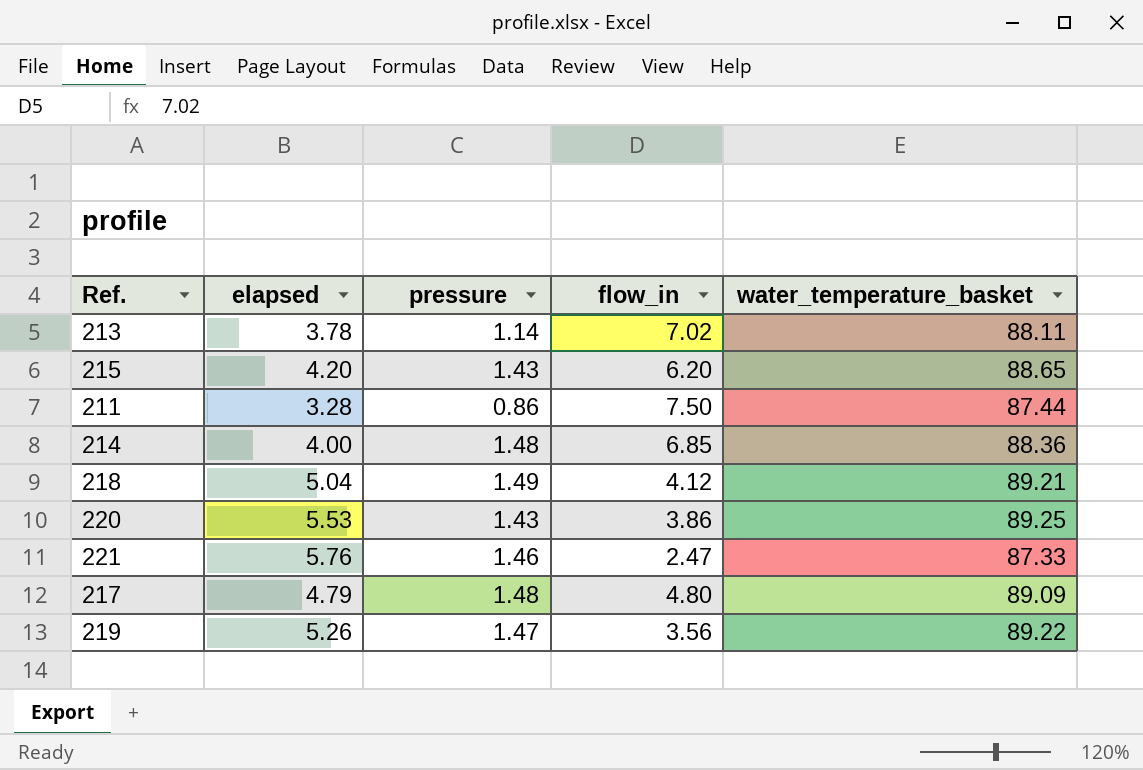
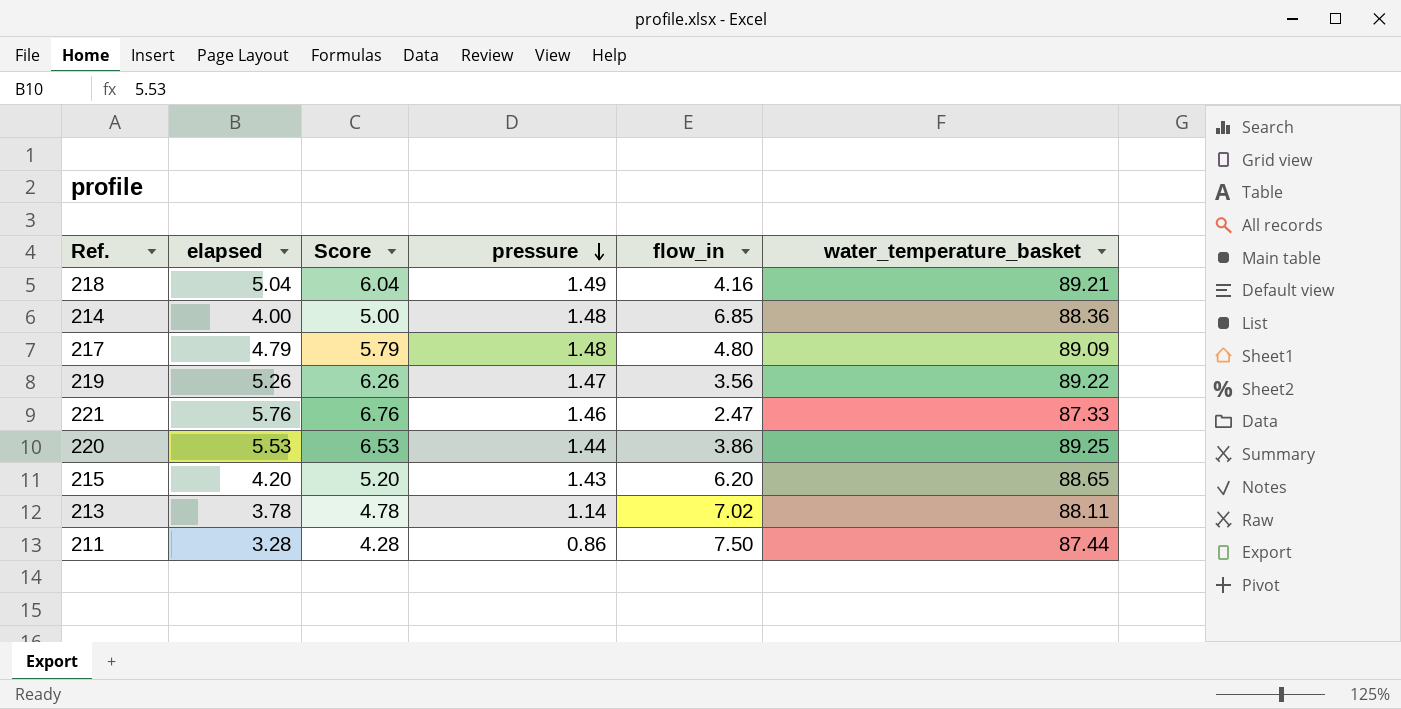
row order: none -> pressure descending
column Score | formula: none -> [elapsed] + 1
218 | flow_in: 4.12 -> 4.16
220 | pressure: 1.43 -> 1.44

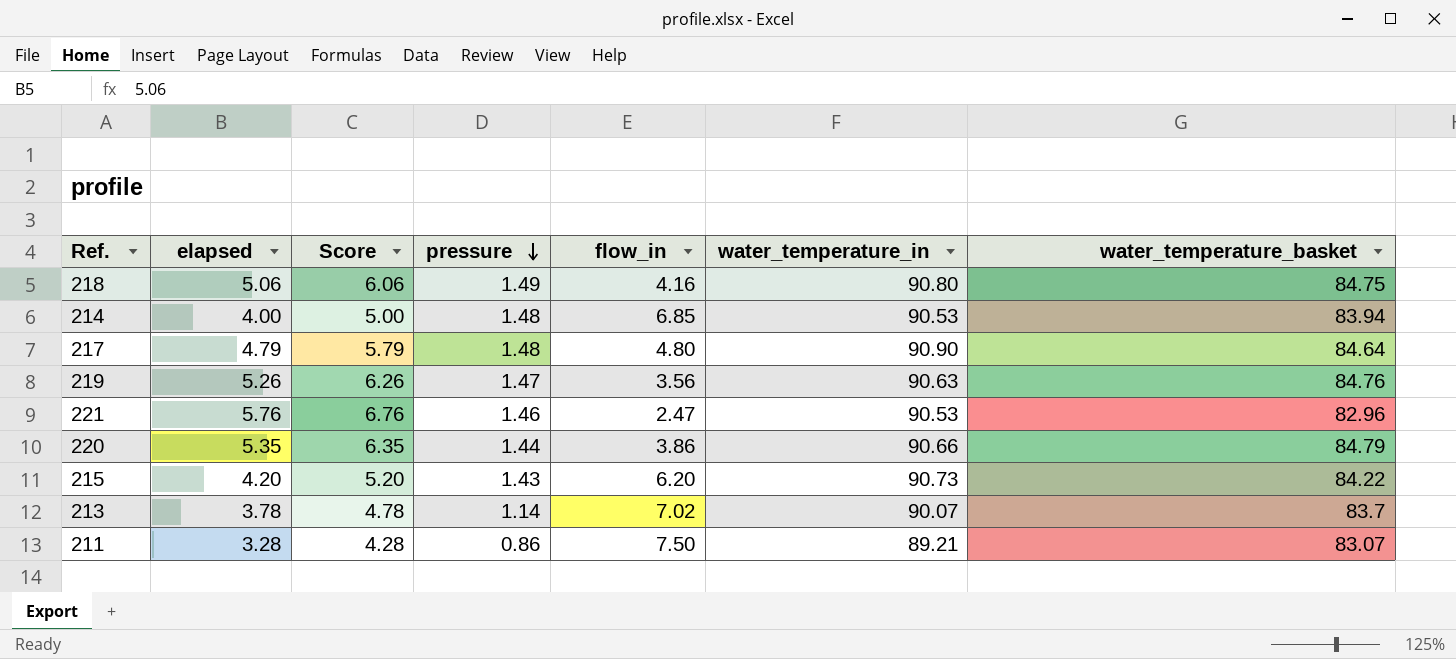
column water_temperature_in | position: none -> 6
218 | elapsed: 5.04 -> 5.06
218 | Score: 6.04 -> 6.06
218 | water_temperature_basket: 89.21 -> 84.75
214 | water_temperature_basket: 88.36 -> 83.94
217 | water_temperature_basket: 89.09 -> 84.64
219 | water_temperature_basket: 89.22 -> 84.76
221 | water_temperature_basket: 87.33 -> 82.96
220 | elapsed: 5.53 -> 5.35
220 | Score: 6.53 -> 6.35
220 | water_temperature_basket: 89.25 -> 84.79
215 | water_temperature_basket: 88.65 -> 84.22
213 | water_temperature_basket: 88.11 -> 83.7
211 | water_temperature_basket: 87.44 -> 83.07

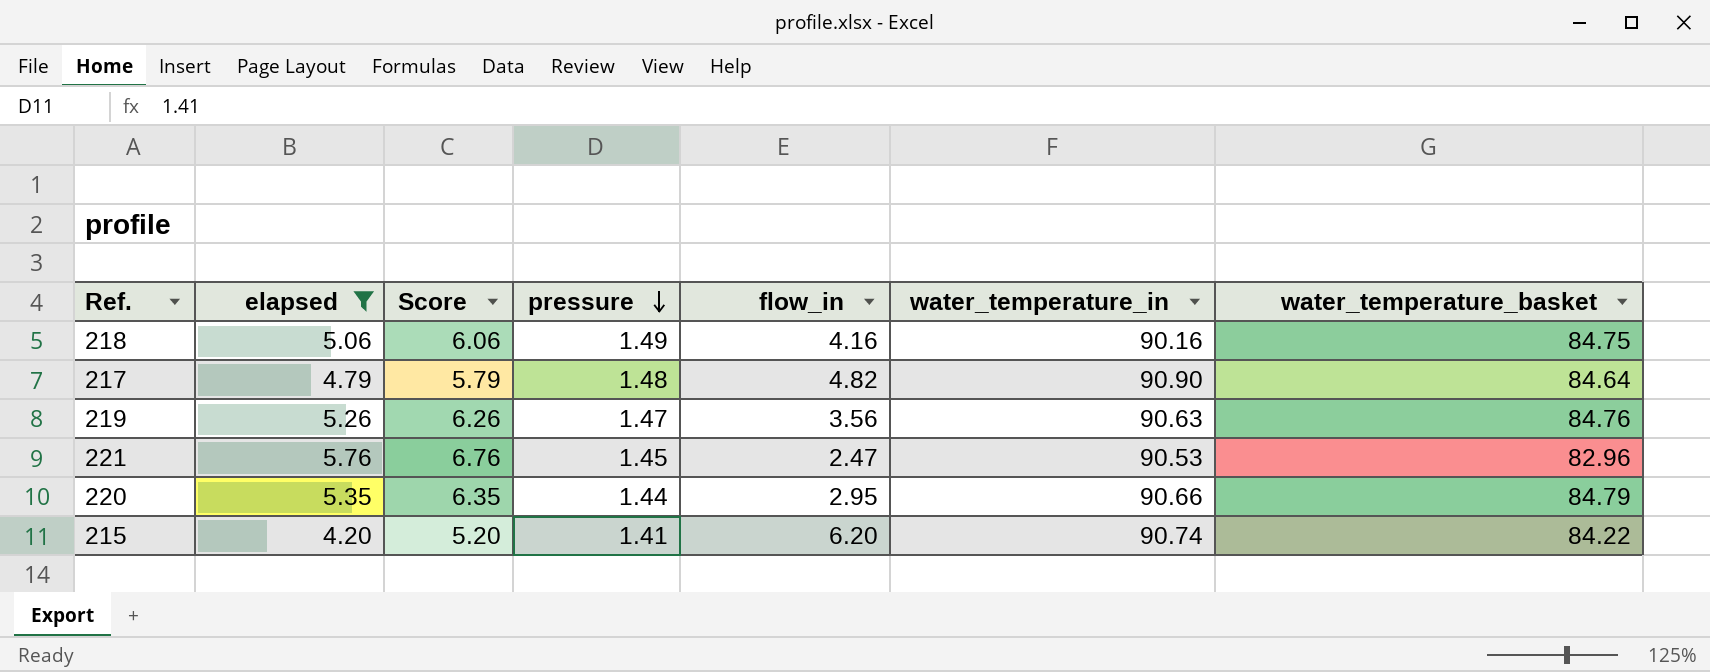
filter: none -> elapsed >= 4.20
218 | water_temperature_in: 90.80 -> 90.16
217 | flow_in: 4.80 -> 4.82
221 | pressure: 1.46 -> 1.45
220 | flow_in: 3.86 -> 2.95
215 | pressure: 1.43 -> 1.41
215 | water_temperature_in: 90.73 -> 90.74

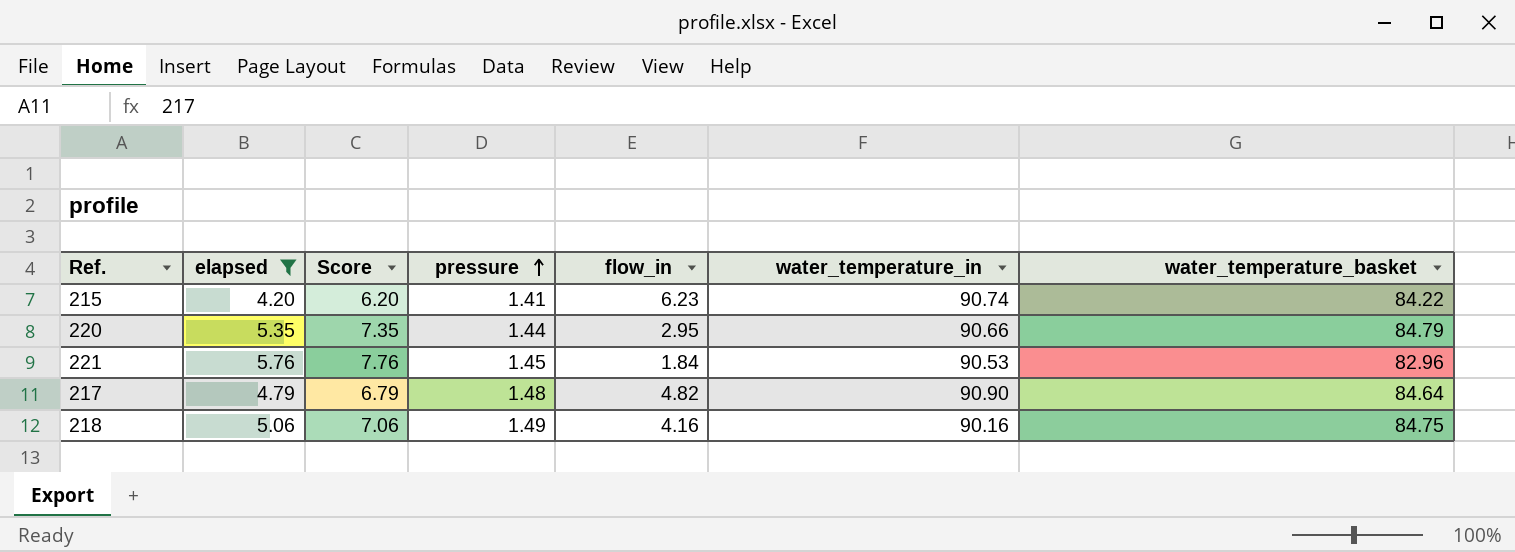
row order: pressure descending -> pressure ascending
column Score | formula: [elapsed] + 1 -> [elapsed] + 2
row 219: 5.26 | 6.26 | 1.47 | 3.56 | 90.63 | 84.76 -> none
215 | flow_in: 6.20 -> 6.23
221 | flow_in: 2.47 -> 1.84

